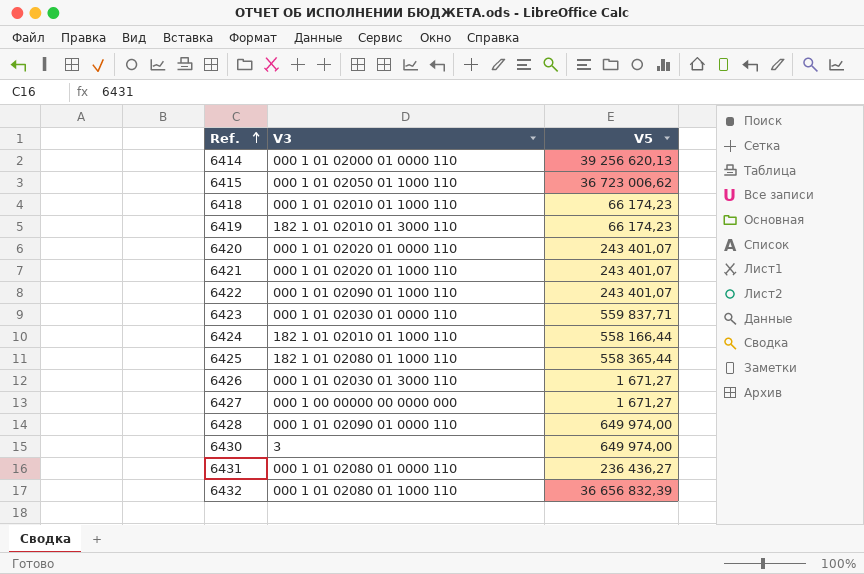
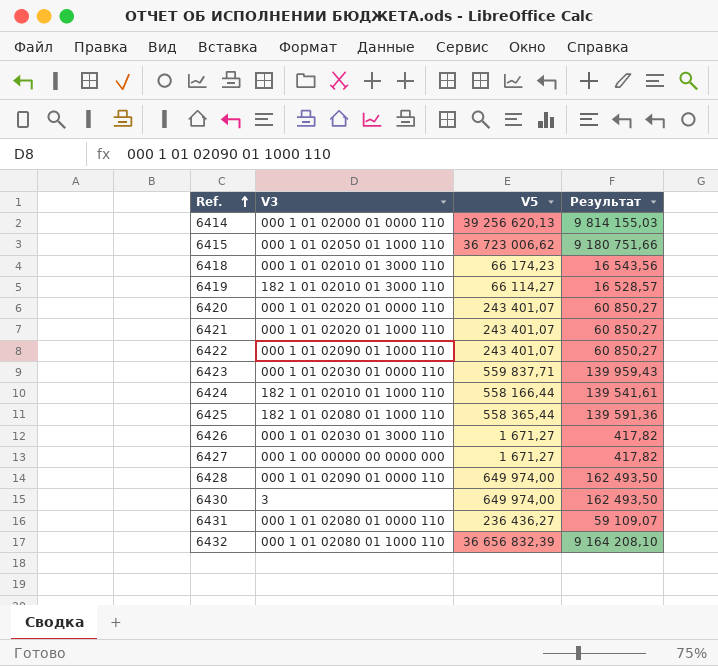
column Результат | formula: none -> [V5] * 0,25
6418 | V3: 000 1 01 02010 01 1000 110 -> 000 1 01 02010 01 3000 110
6419 | V5: 66 174,23 -> 66 114,27

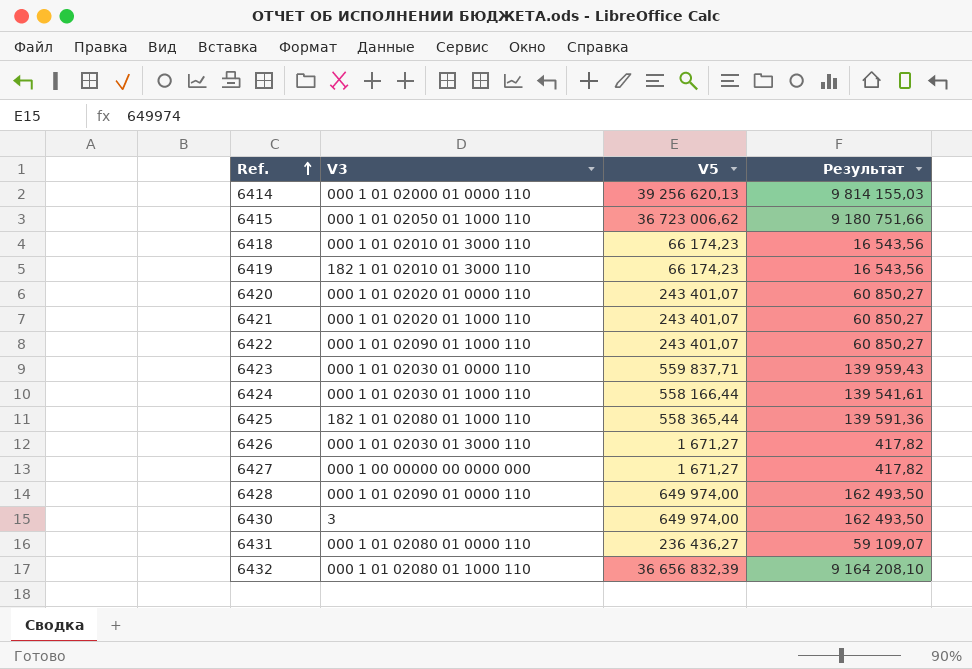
6419 | V5: 66 114,27 -> 66 174,23
6419 | Результат: 16 528,57 -> 16 543,56
6424 | V3: 182 1 01 02010 01 1000 110 -> 000 1 01 02030 01 1000 110

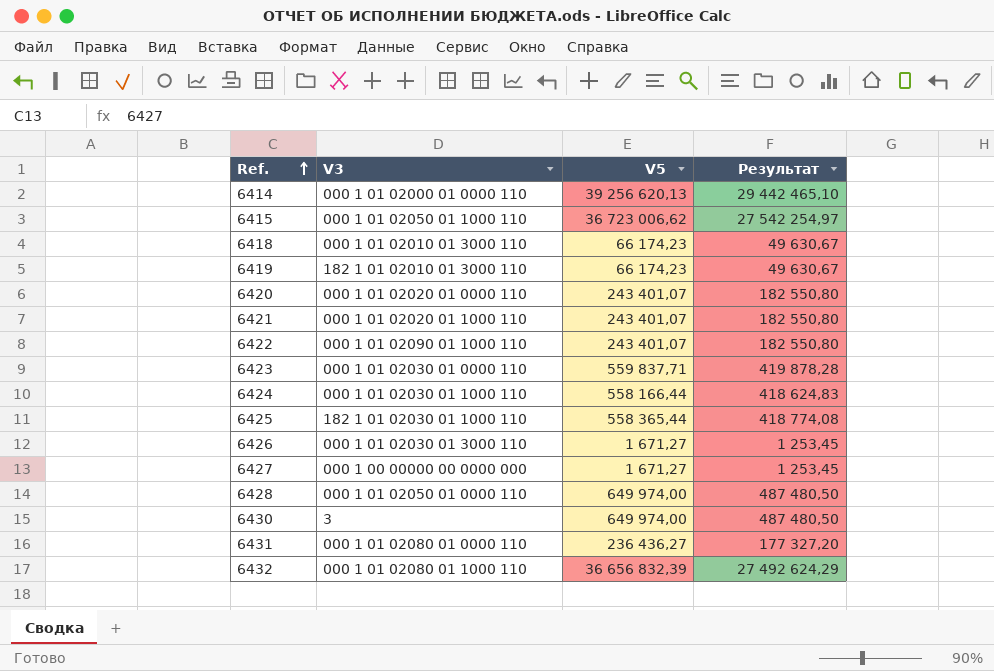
column Результат | formula: [V5] * 0,25 -> [V5] * 0,75
6425 | V3: 182 1 01 02080 01 1000 110 -> 182 1 01 02030 01 1000 110
6428 | V3: 000 1 01 02090 01 0000 110 -> 000 1 01 02050 01 0000 110

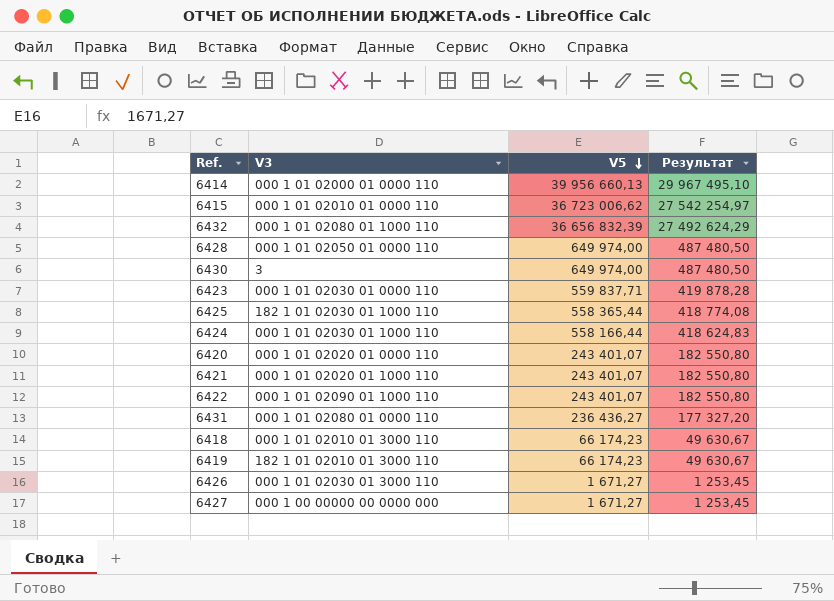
row order: Ref. ascending -> V5 descending
6414 | V5: 39 256 620,13 -> 39 956 660,13
6414 | Результат: 29 442 465,10 -> 29 967 495,10
6415 | V3: 000 1 01 02050 01 1000 110 -> 000 1 01 02010 01 0000 110

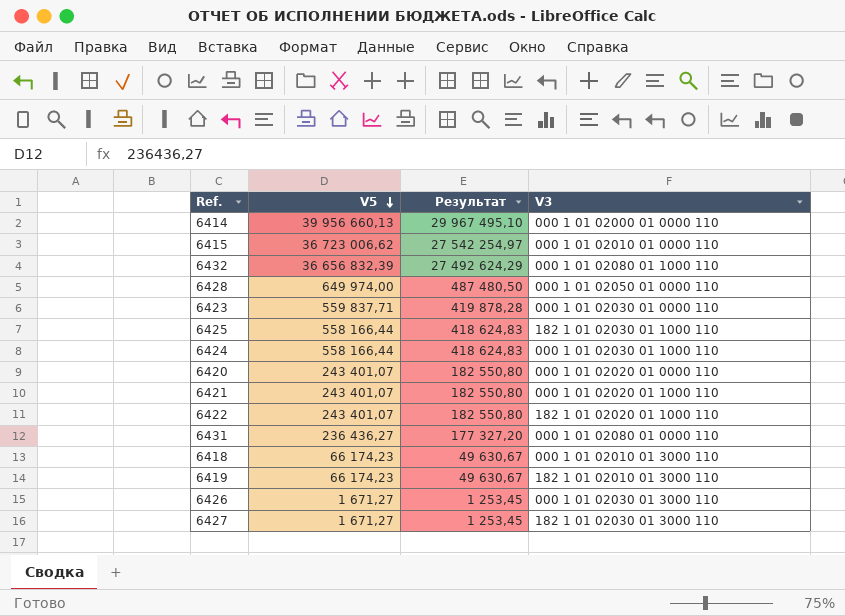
column V3 | position: 2 -> 4
row 6430: 3 | 649 974,00 | 487 480,50 -> none
6425 | V5: 558 365,44 -> 558 166,44
6425 | Результат: 418 774,08 -> 418 624,83
6422 | V3: 000 1 01 02090 01 1000 110 -> 182 1 01 02020 01 1000 110
6427 | V3: 000 1 00 00000 00 0000 000 -> 182 1 01 02030 01 3000 110

